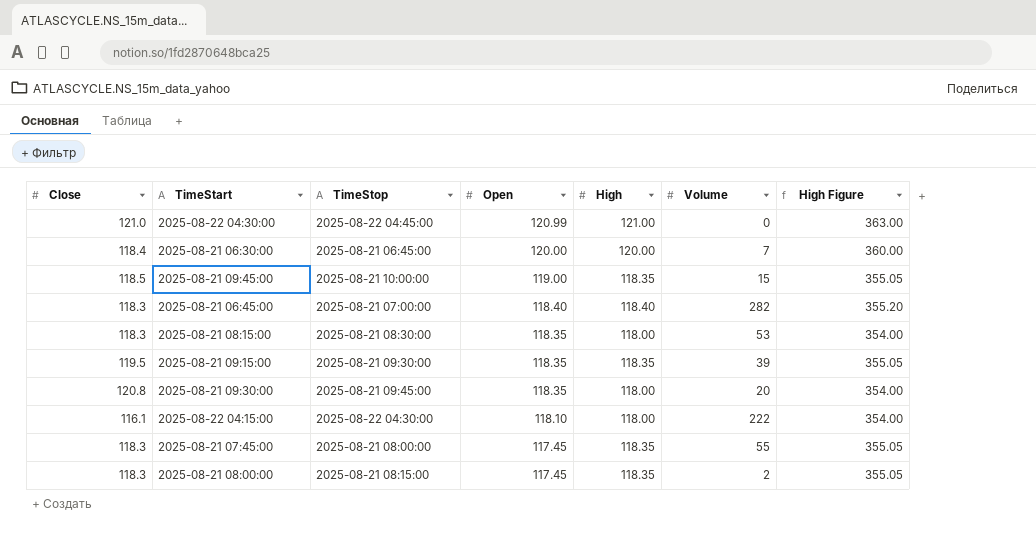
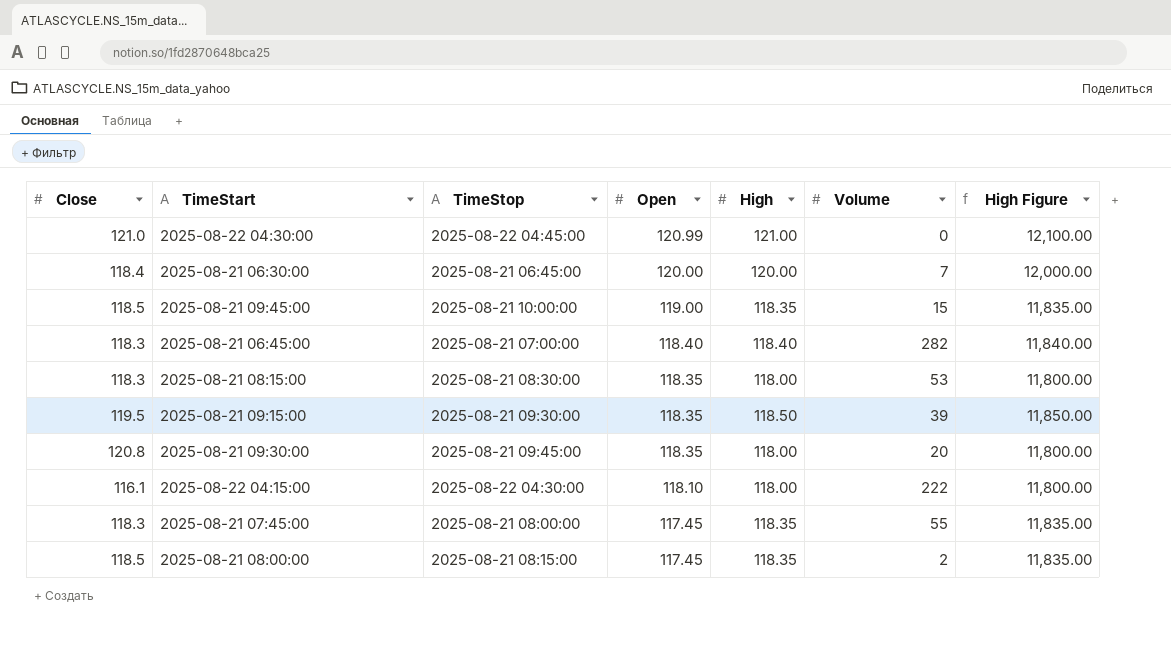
column High Figure | formula: [High] * 3 -> [High] * 100
2025-08-21 09:15:00 | High: 118.35 -> 118.50
2025-08-21 08:00:00 | Close: 118.3 -> 118.5

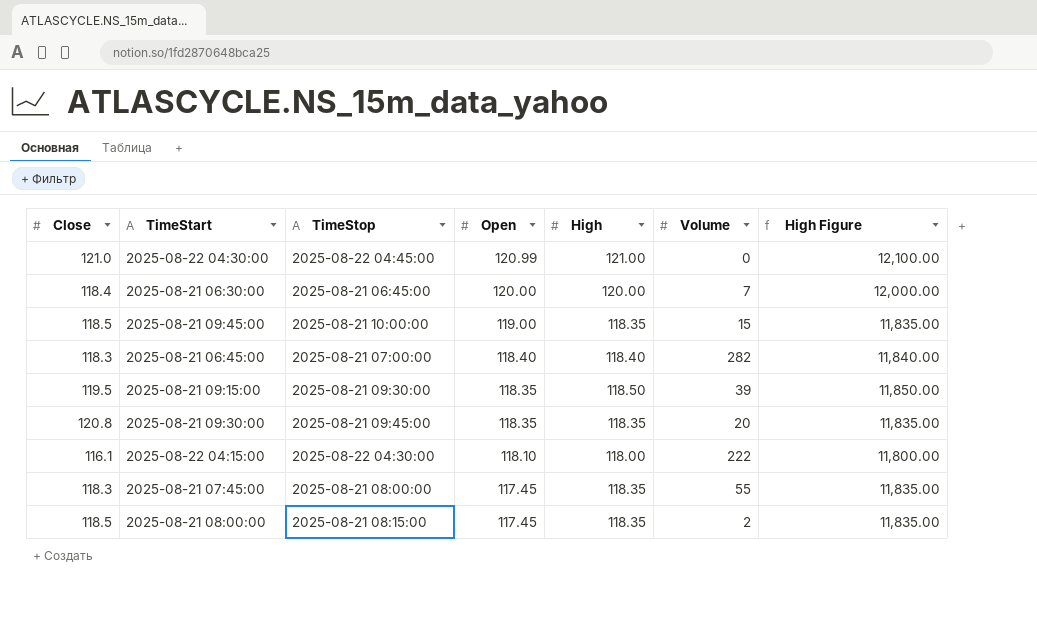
row 2025-08-21 08:15:00: 118.3 | 2025-08-21 08:30:00 | 118.35 | 118.00 | 53 | 11,800.00 -> none
2025-08-21 09:30:00 | High: 118.00 -> 118.35
2025-08-21 09:30:00 | High Figure: 11,800.00 -> 11,835.00

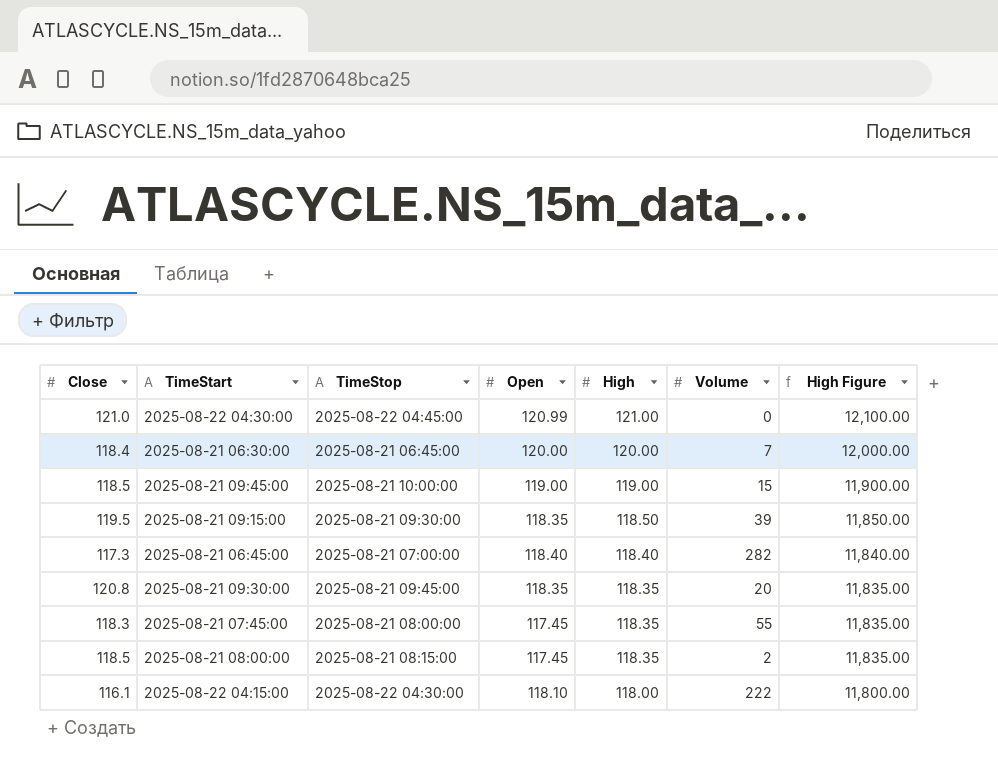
row order: Open descending -> High descending
2025-08-21 09:45:00 | High: 118.35 -> 119.00
2025-08-21 09:45:00 | High Figure: 11,835.00 -> 11,900.00
2025-08-21 06:45:00 | Close: 118.3 -> 117.3

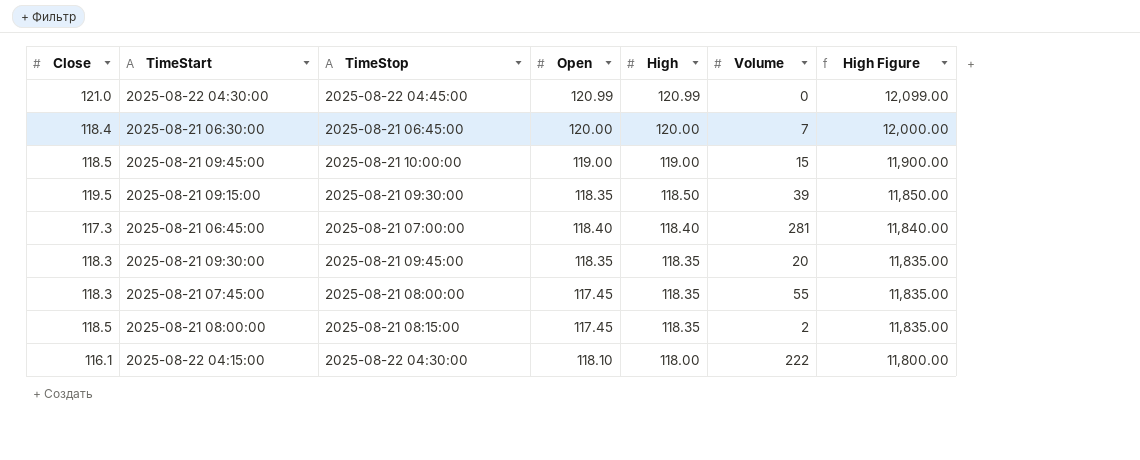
2025-08-22 04:30:00 | High: 121.00 -> 120.99
2025-08-22 04:30:00 | High Figure: 12,100.00 -> 12,099.00
2025-08-21 06:45:00 | Volume: 282 -> 281
2025-08-21 09:30:00 | Close: 120.8 -> 118.3

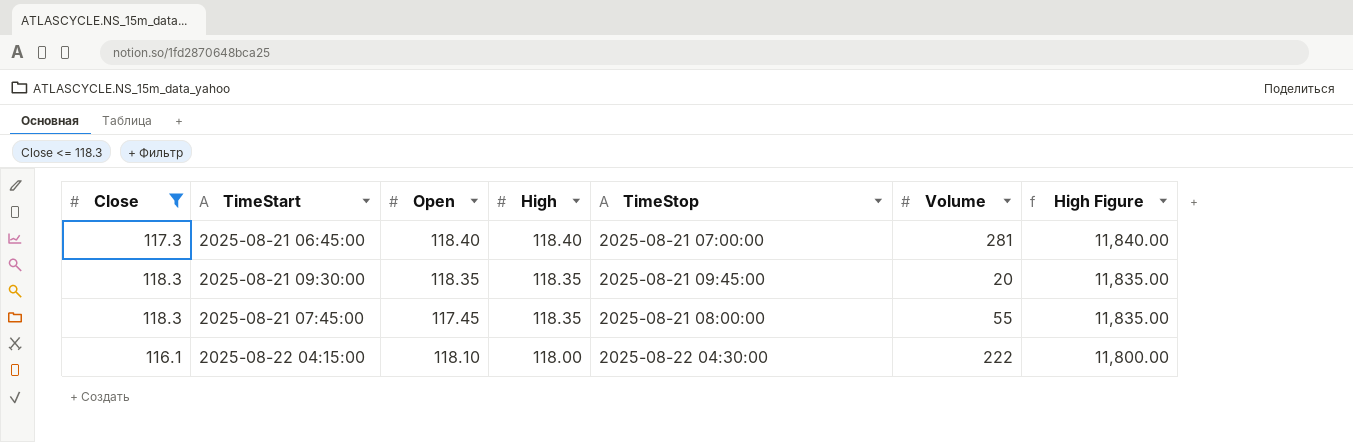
filter: none -> Close <= 118.3
column TimeStop | position: 3 -> 5

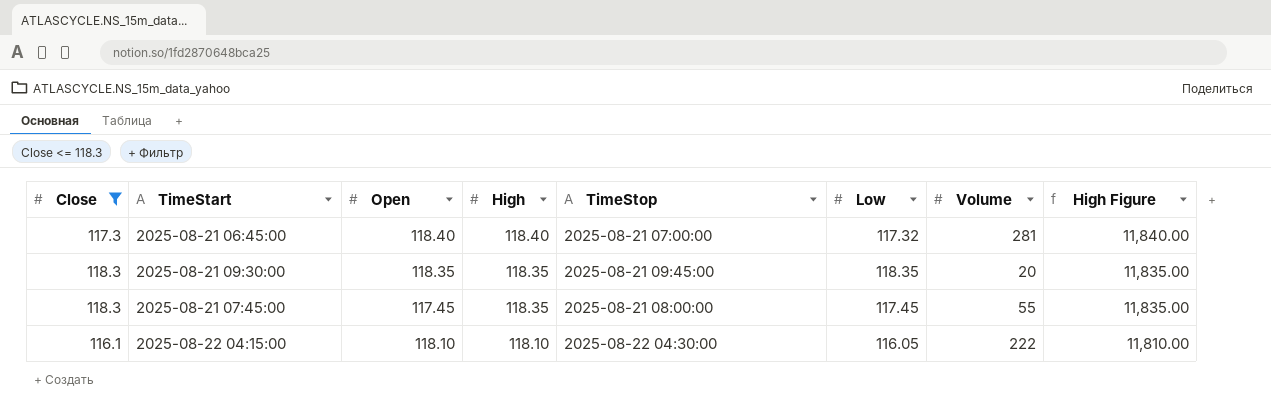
column Low | position: none -> 6
2025-08-22 04:15:00 | High: 118.00 -> 118.10
2025-08-22 04:15:00 | High Figure: 11,800.00 -> 11,810.00

